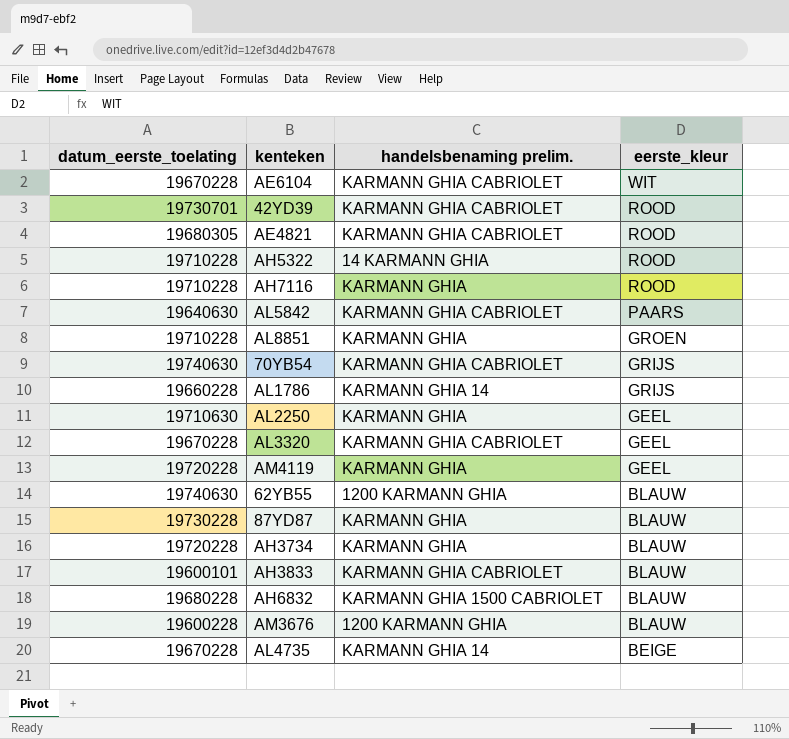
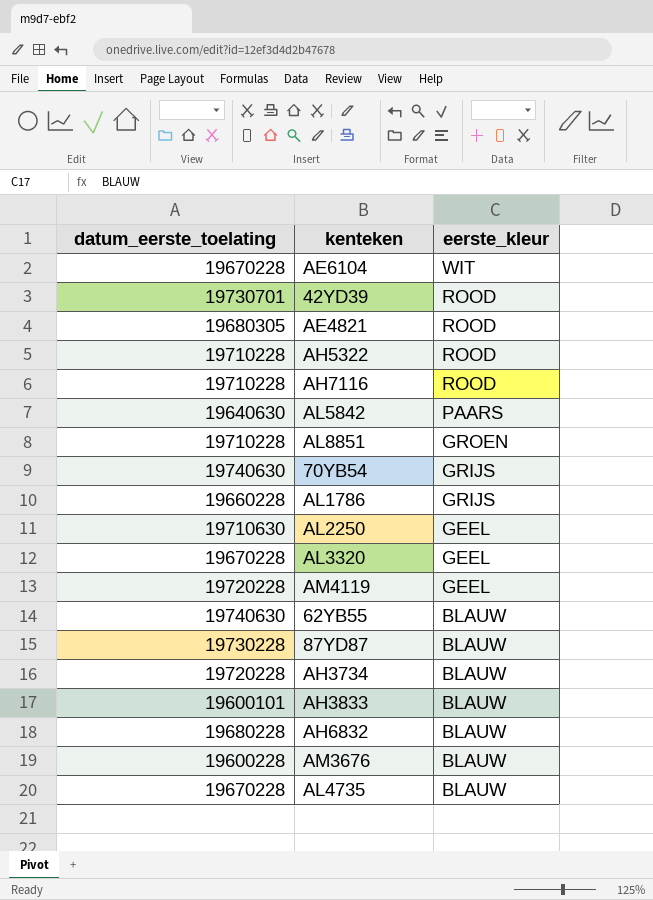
column handelsbenaming prelim. | position: 3 -> none
AL4735 | eerste_kleur: BEIGE -> BLAUW

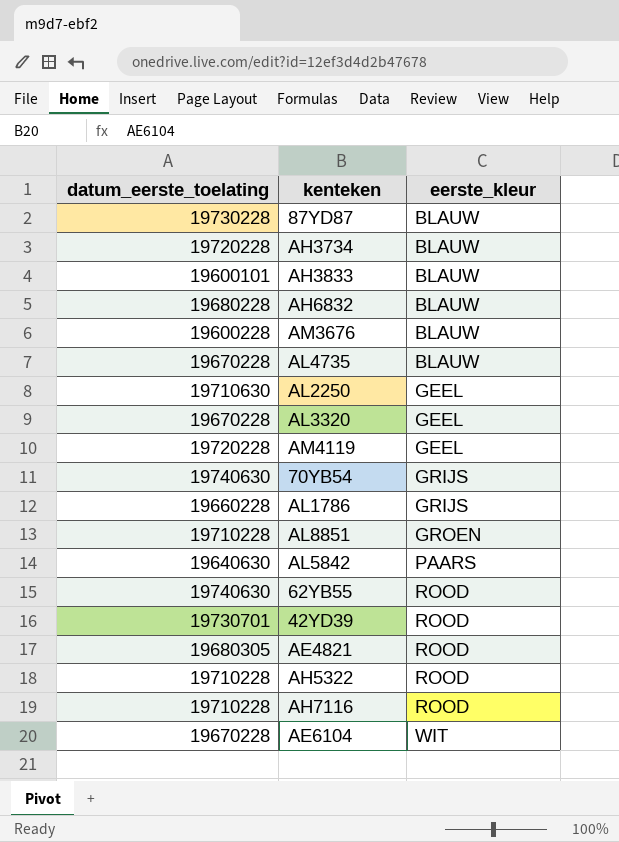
row order: eerste_kleur descending -> eerste_kleur ascending
62YB55 | eerste_kleur: BLAUW -> ROOD

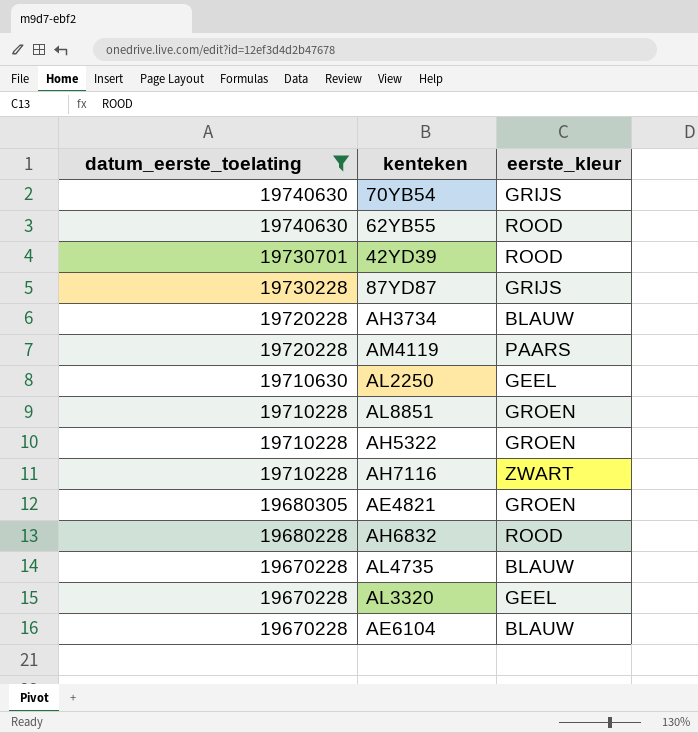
filter: none -> datum_eerste_toelating >= 19670228
row order: eerste_kleur ascending -> datum_eerste_toelating descending
87YD87 | eerste_kleur: BLAUW -> GRIJS
AM4119 | eerste_kleur: GEEL -> PAARS
AH5322 | eerste_kleur: ROOD -> GROEN
AH7116 | eerste_kleur: ROOD -> ZWART
AE4821 | eerste_kleur: ROOD -> GROEN
AH6832 | eerste_kleur: BLAUW -> ROOD
AE6104 | eerste_kleur: WIT -> BLAUW

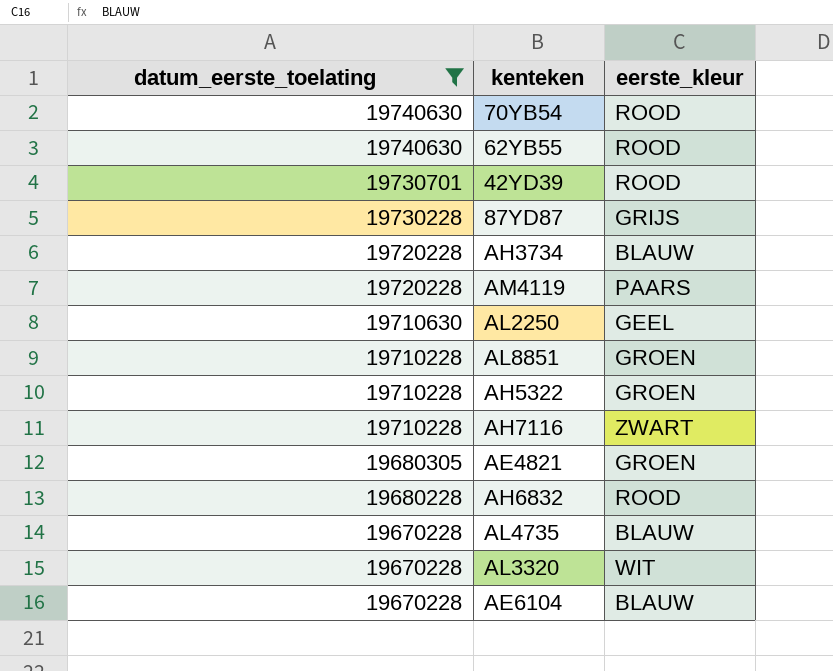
70YB54 | eerste_kleur: GRIJS -> ROOD
AL3320 | eerste_kleur: GEEL -> WIT

